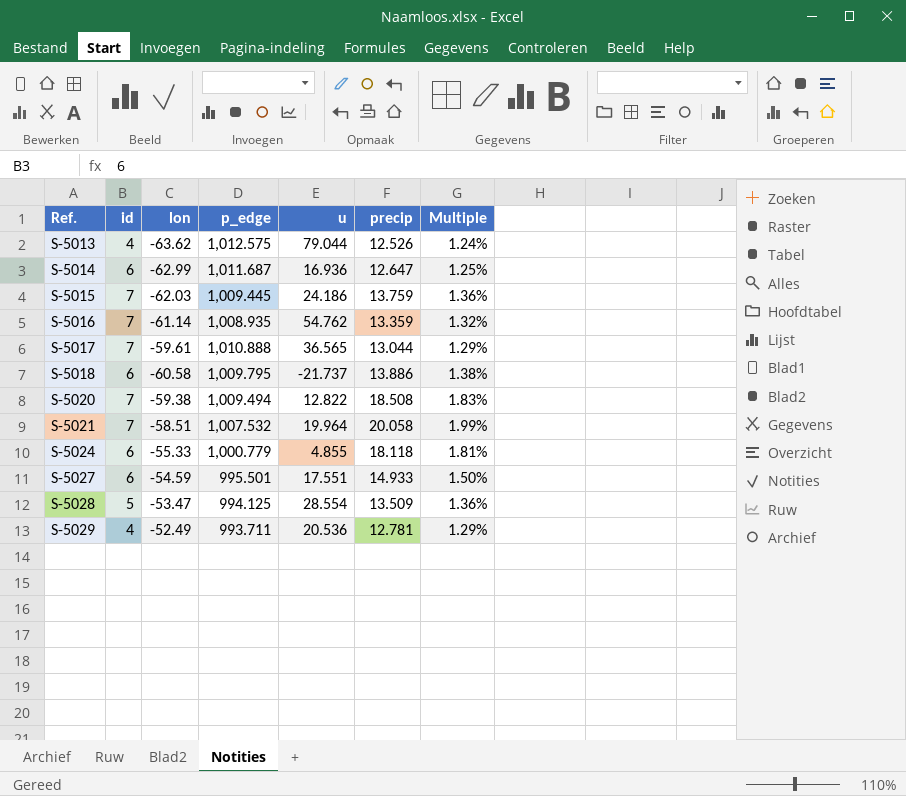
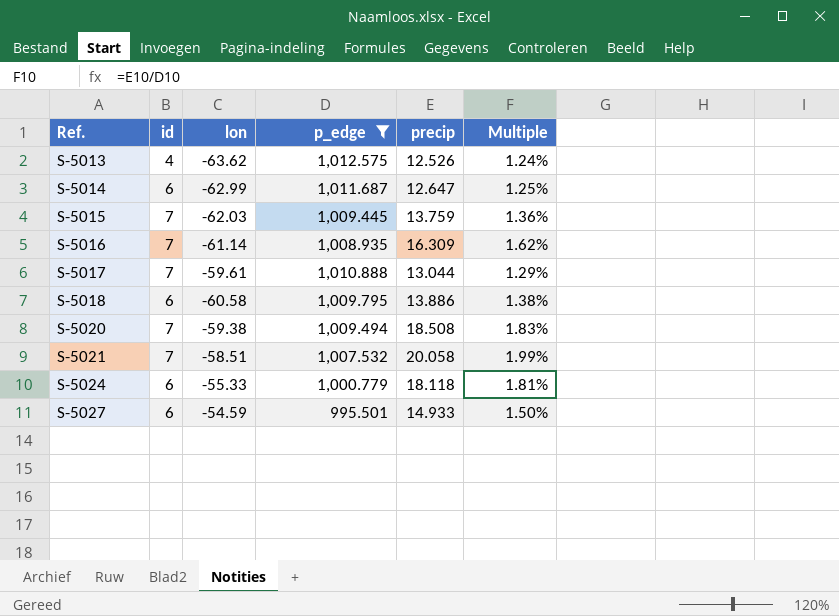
filter: none -> p_edge >= 995.501
column u | position: 5 -> none
S-5016 | precip: 13.359 -> 16.309
S-5016 | Multiple: 1.32% -> 1.62%

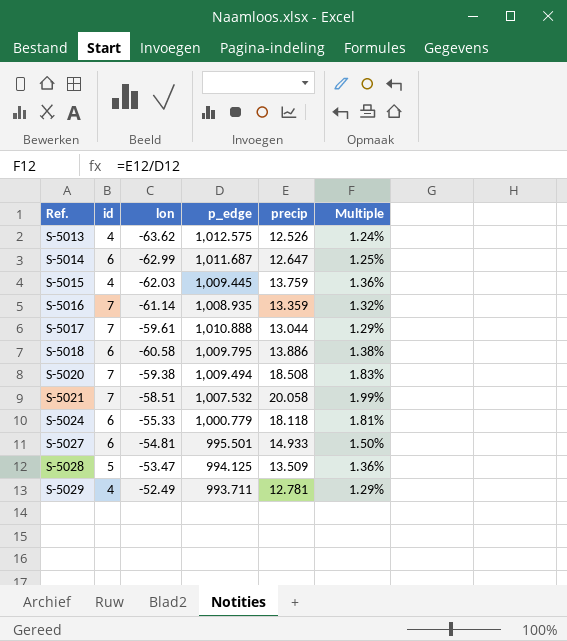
filter: p_edge >= 995.501 -> none
S-5015 | id: 7 -> 4
S-5016 | precip: 16.309 -> 13.359
S-5016 | Multiple: 1.62% -> 1.32%
S-5027 | lon: -54.59 -> -54.81

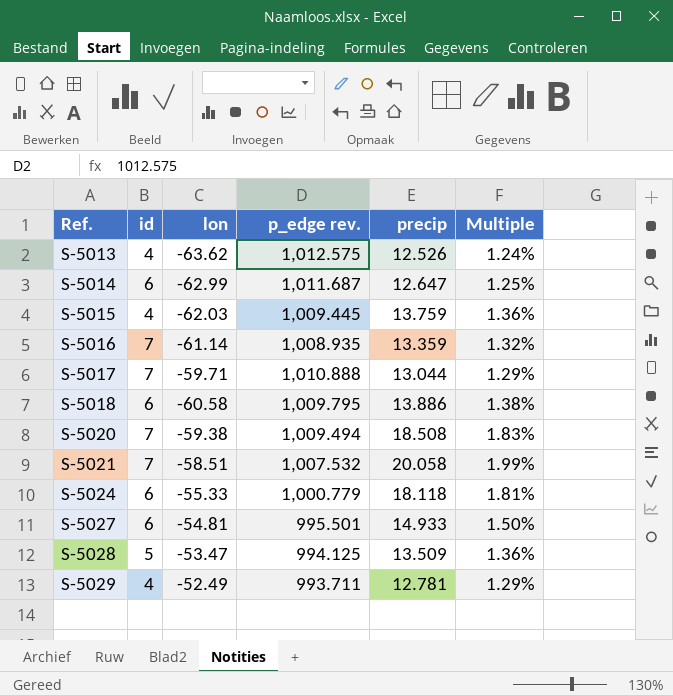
column name: p_edge -> p_edge rev.
S-5017 | lon: -59.61 -> -59.71

